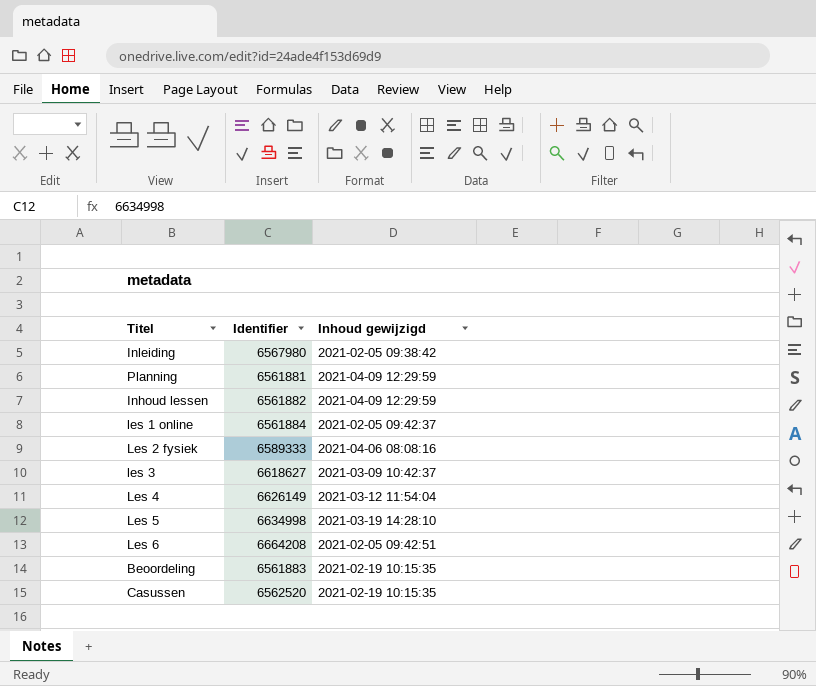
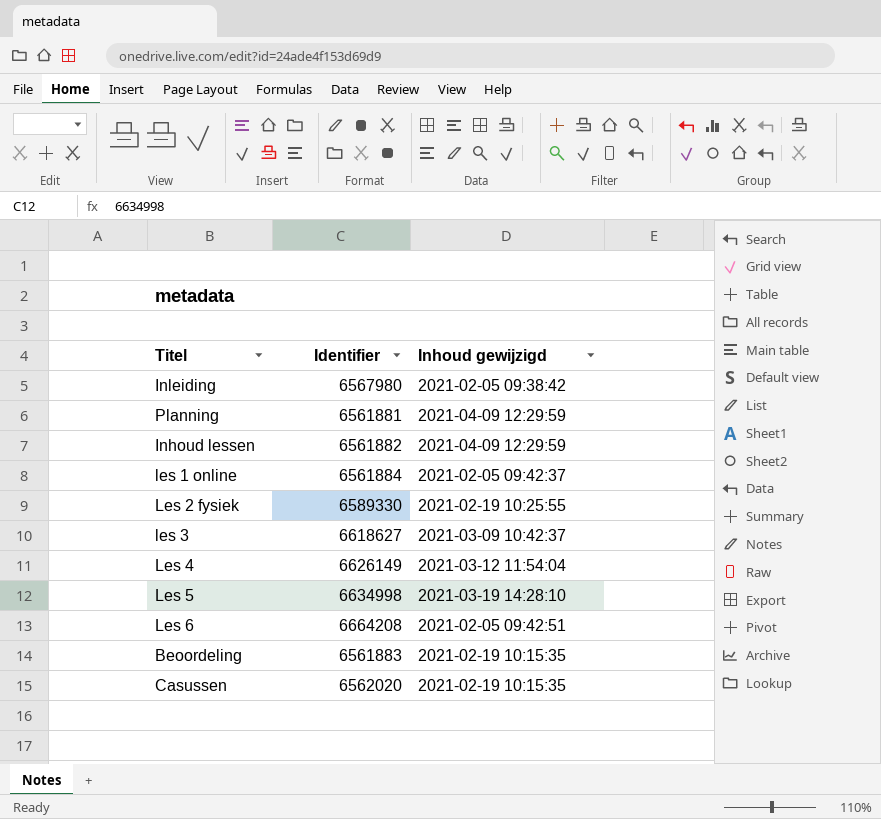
Les 2 fysiek | Identifier: 6589333 -> 6589330
Les 2 fysiek | Inhoud gewijzigd: 2021-04-06 08:08:16 -> 2021-02-19 10:25:55
Casussen | Identifier: 6562520 -> 6562020

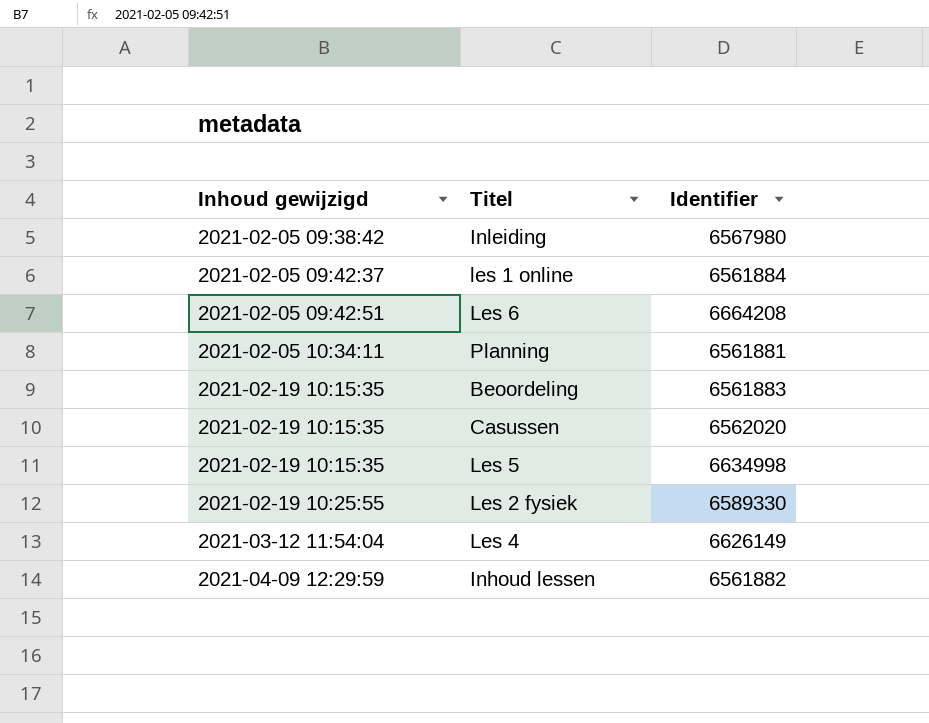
row order: none -> Inhoud gewijzigd ascending
column Inhoud gewijzigd | position: 3 -> 1
row les 3: 6618627 | 2021-03-09 10:42:37 -> none
Planning | Inhoud gewijzigd: 2021-04-09 12:29:59 -> 2021-02-05 10:34:11
Les 5 | Inhoud gewijzigd: 2021-03-19 14:28:10 -> 2021-02-19 10:15:35

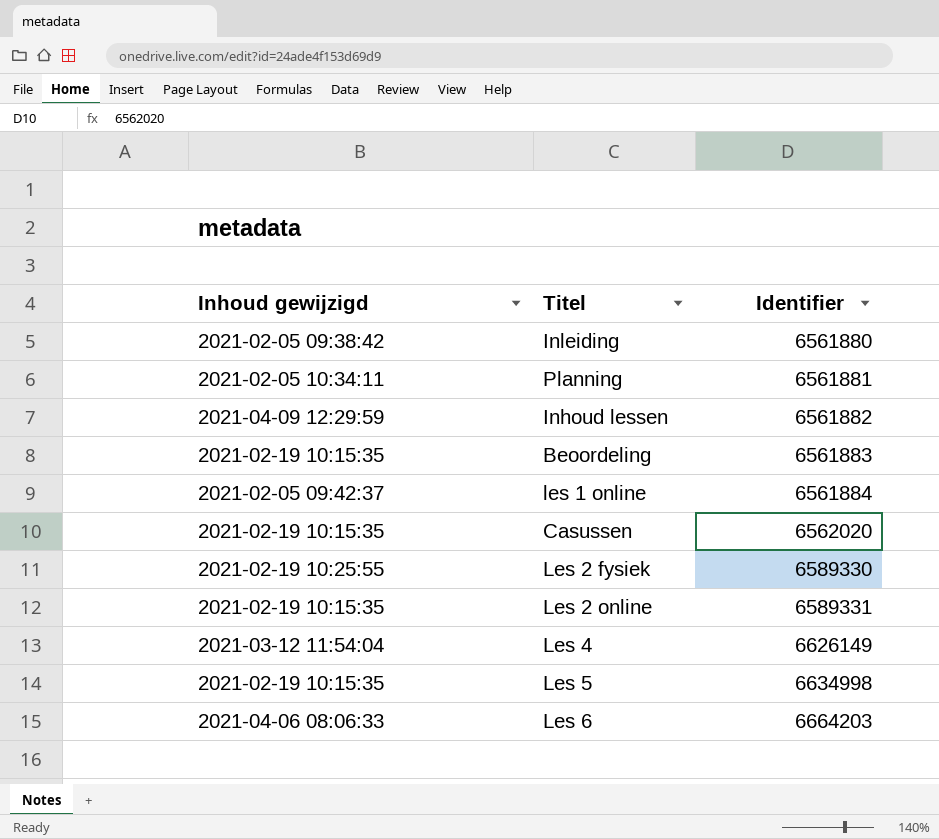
row order: Inhoud gewijzigd ascending -> Identifier ascending
Inleiding | Identifier: 6567980 -> 6561880
row Les 2 online: none -> 2021-02-19 10:15:35 | 6589331
Les 6 | Inhoud gewijzigd: 2021-02-05 09:42:51 -> 2021-04-06 08:06:33
Les 6 | Identifier: 6664208 -> 6664203

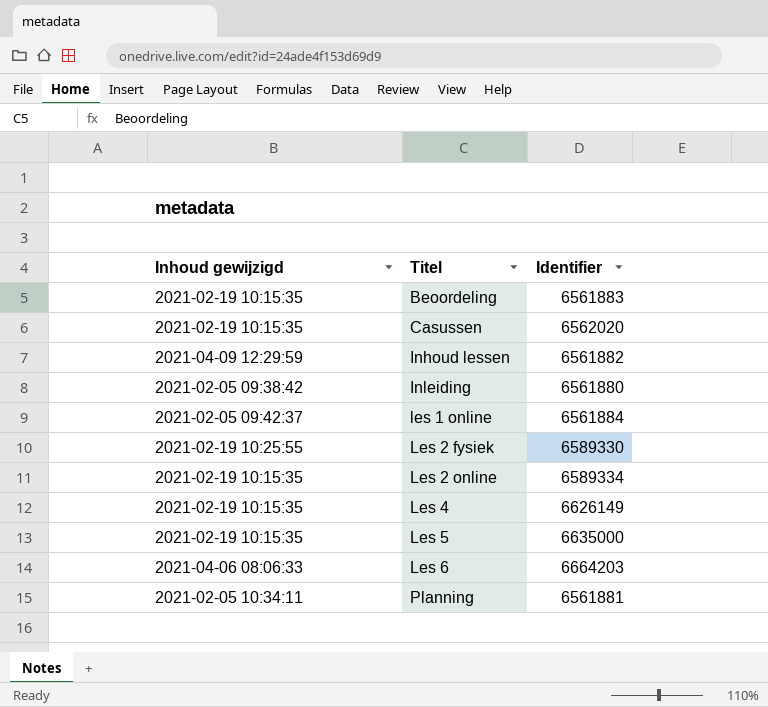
row order: Identifier ascending -> Titel ascending
Les 2 online | Identifier: 6589331 -> 6589334
Les 4 | Inhoud gewijzigd: 2021-03-12 11:54:04 -> 2021-02-19 10:15:35
Les 5 | Identifier: 6634998 -> 6635000

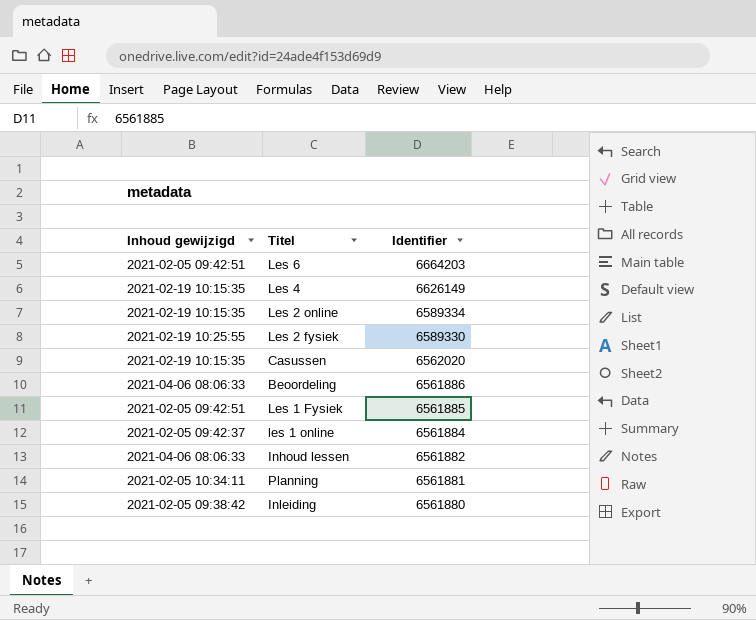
row order: Titel ascending -> Identifier descending
row Les 5: 2021-02-19 10:15:35 | 6635000 -> none
Les 6 | Inhoud gewijzigd: 2021-04-06 08:06:33 -> 2021-02-05 09:42:51
Beoordeling | Inhoud gewijzigd: 2021-02-19 10:15:35 -> 2021-04-06 08:06:33
Beoordeling | Identifier: 6561883 -> 6561886
row Les 1 Fysiek: none -> 2021-02-05 09:42:51 | 6561885
Inhoud lessen | Inhoud gewijzigd: 2021-04-09 12:29:59 -> 2021-04-06 08:06:33

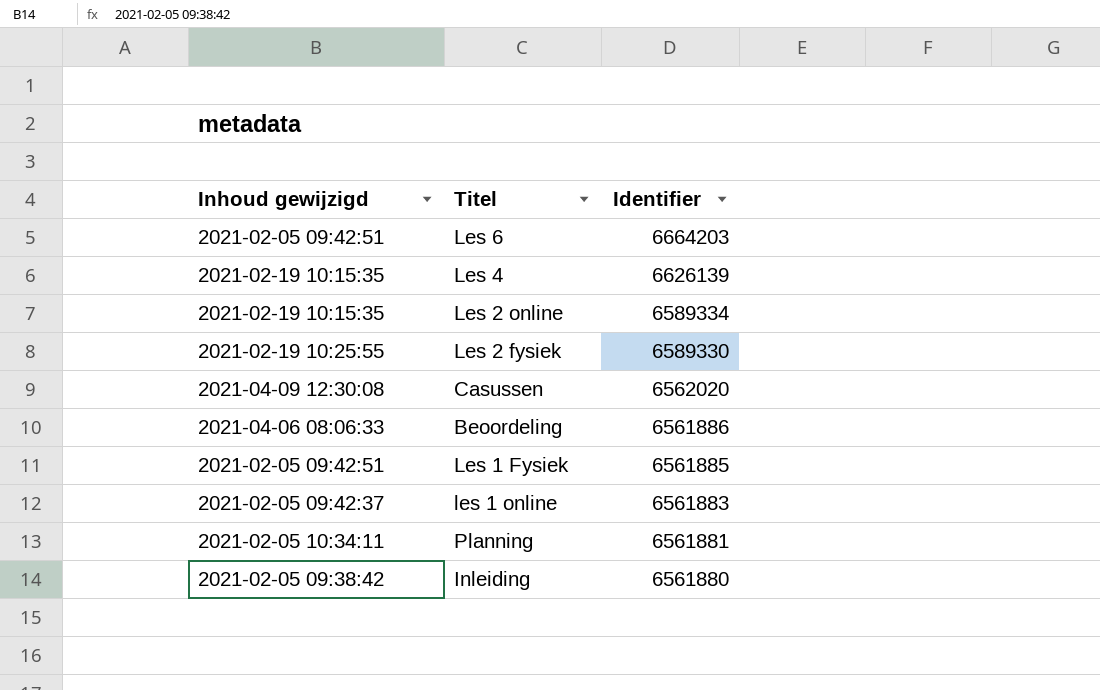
row Inhoud lessen: 2021-04-06 08:06:33 | 6561882 -> none
Les 4 | Identifier: 6626149 -> 6626139
Casussen | Inhoud gewijzigd: 2021-02-19 10:15:35 -> 2021-04-09 12:30:08
les 1 online | Identifier: 6561884 -> 6561883

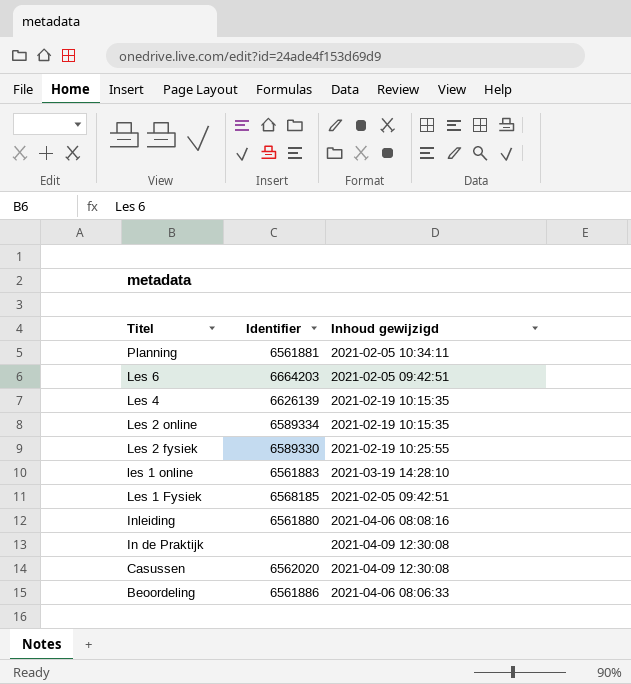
row order: Identifier descending -> Titel descending
column Inhoud gewijzigd | position: 1 -> 3
les 1 online | Inhoud gewijzigd: 2021-02-05 09:42:37 -> 2021-03-19 14:28:10
Les 1 Fysiek | Identifier: 6561885 -> 6568185
Inleiding | Inhoud gewijzigd: 2021-02-05 09:38:42 -> 2021-04-06 08:08:16
row In de Praktijk: none -> none | 2021-04-09 12:30:08

